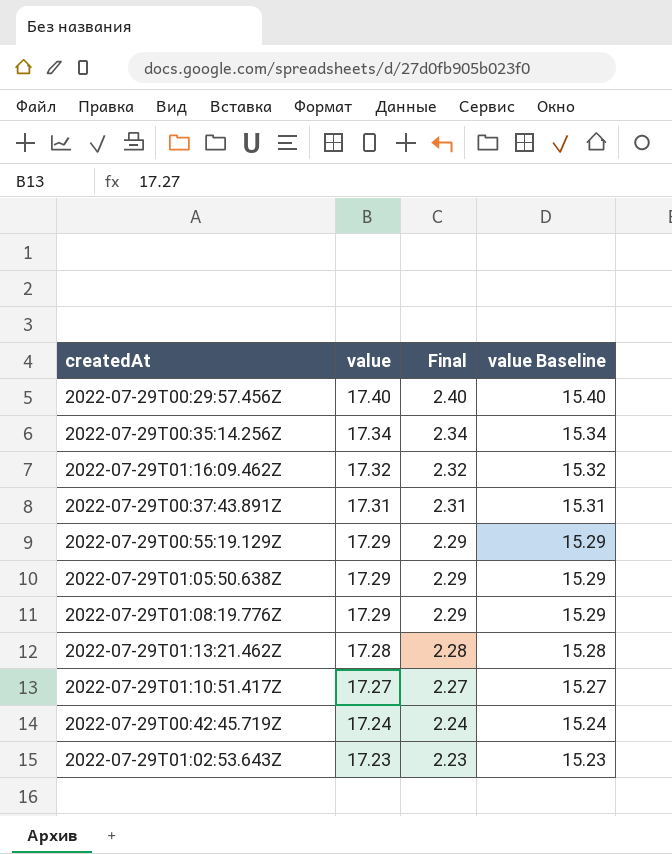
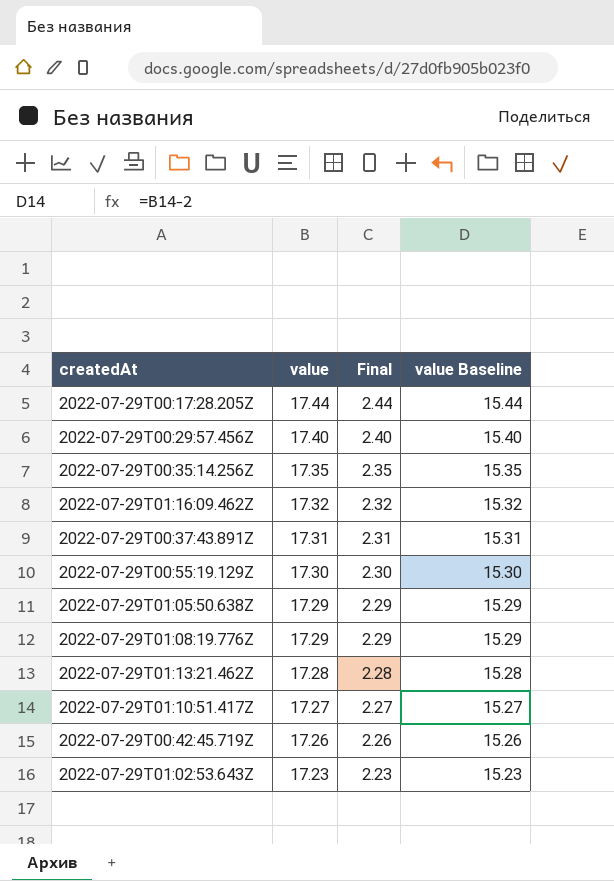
row 2022-07-29T00:17:28.205Z: none -> 17.44 | 2.44 | 15.44
2022-07-29T00:35:14.256Z | value: 17.34 -> 17.35
2022-07-29T00:35:14.256Z | Final: 2.34 -> 2.35
2022-07-29T00:35:14.256Z | value Baseline: 15.34 -> 15.35
2022-07-29T00:55:19.129Z | value: 17.29 -> 17.30
2022-07-29T00:55:19.129Z | Final: 2.29 -> 2.30
2022-07-29T00:55:19.129Z | value Baseline: 15.29 -> 15.30
2022-07-29T00:42:45.719Z | value: 17.24 -> 17.26
2022-07-29T00:42:45.719Z | Final: 2.24 -> 2.26
2022-07-29T00:42:45.719Z | value Baseline: 15.24 -> 15.26

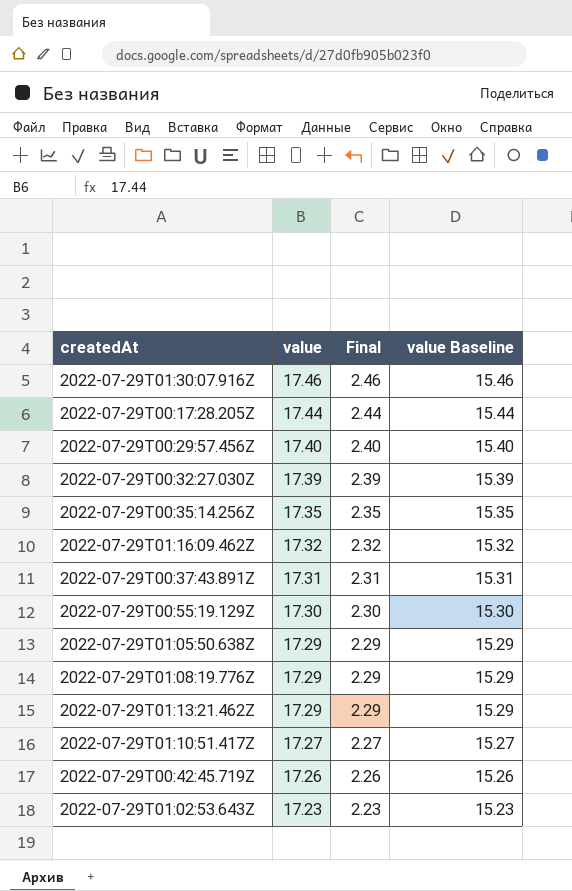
row 2022-07-29T01:30:07.916Z: none -> 17.46 | 2.46 | 15.46
row 2022-07-29T00:32:27.030Z: none -> 17.39 | 2.39 | 15.39
2022-07-29T01:13:21.462Z | value: 17.28 -> 17.29
2022-07-29T01:13:21.462Z | Final: 2.28 -> 2.29
2022-07-29T01:13:21.462Z | value Baseline: 15.28 -> 15.29

